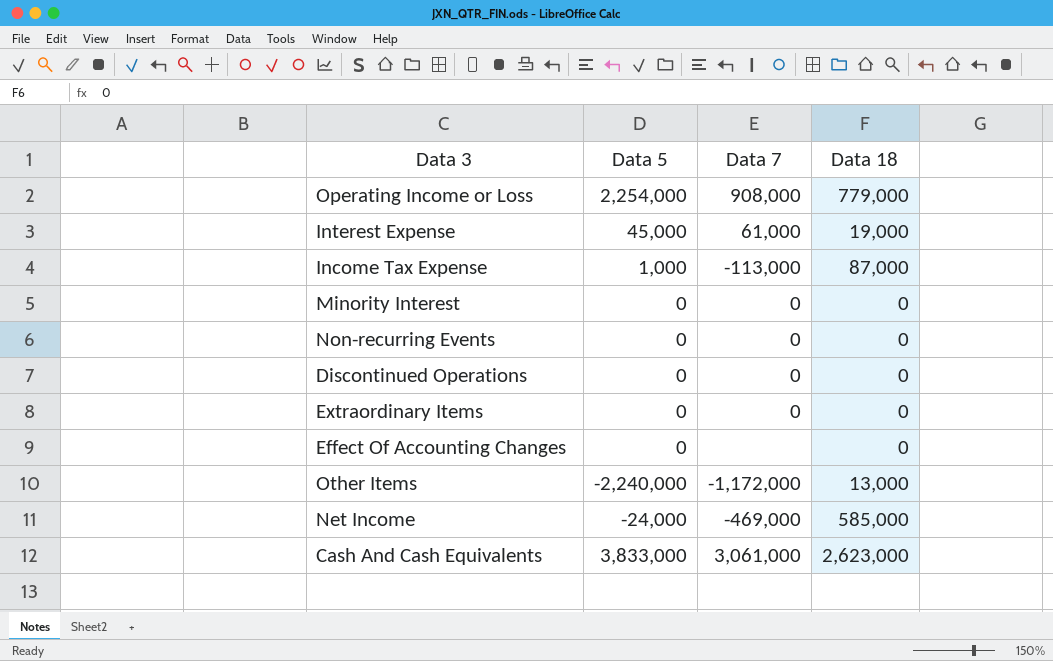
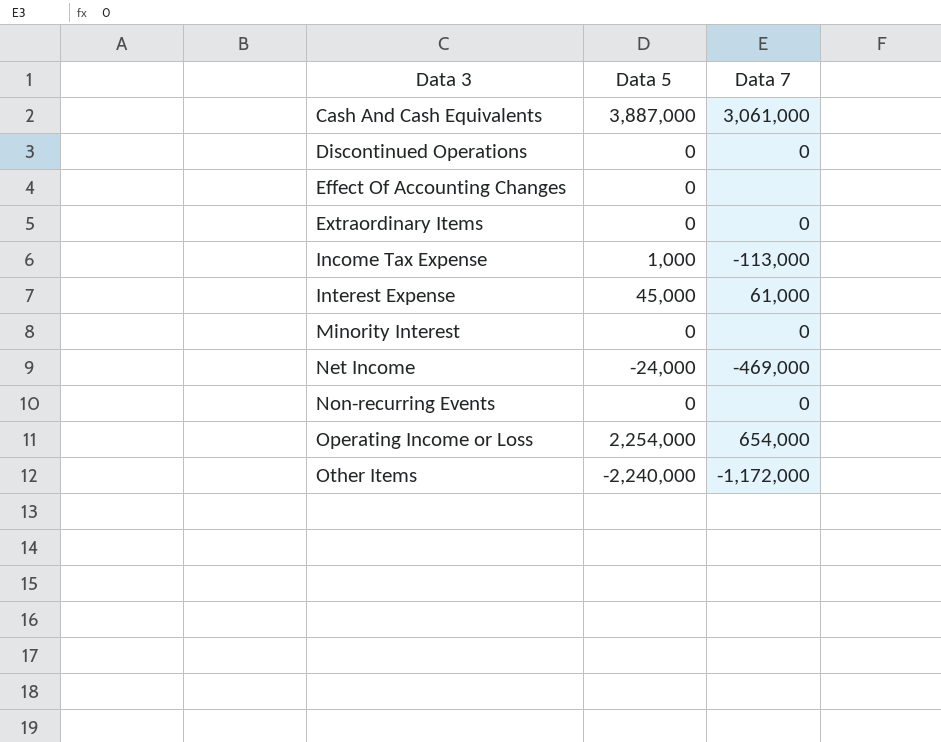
row order: none -> Data 3 ascending
column Data 18 | position: 4 -> none
Cash And Cash Equivalents | Data 5: 3,833,000 -> 3,887,000
Operating Income or Loss | Data 7: 908,000 -> 654,000

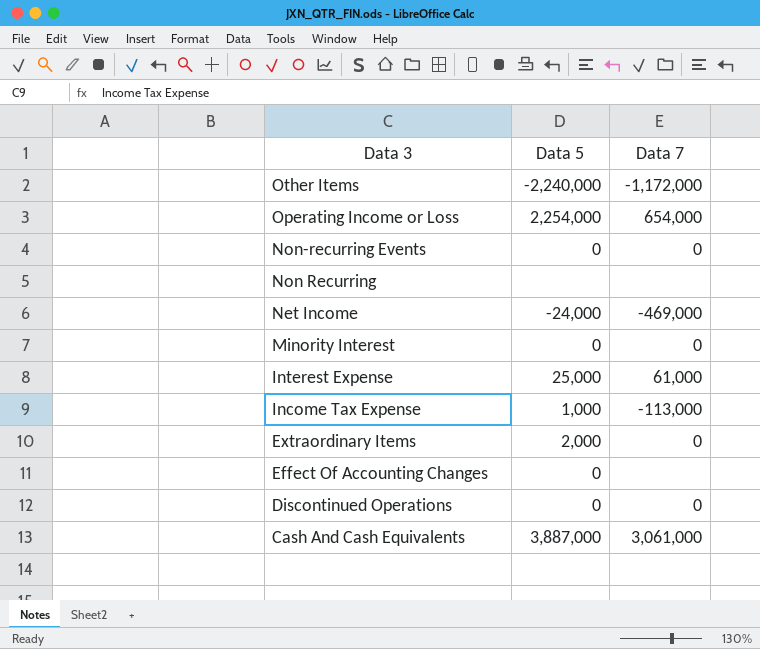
row order: Data 3 ascending -> Data 3 descending
row Non Recurring: none -> none | none
Interest Expense | Data 5: 45,000 -> 25,000
Extraordinary Items | Data 5: 0 -> 2,000

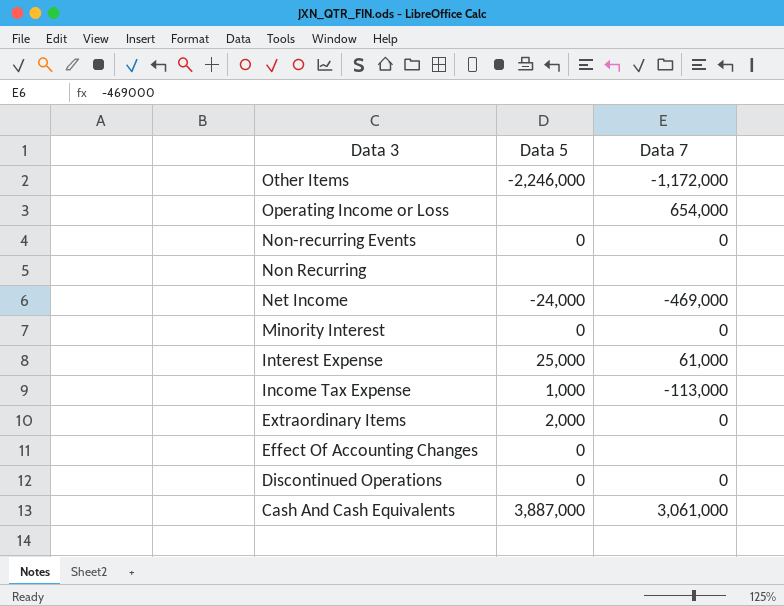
Other Items | Data 5: -2,240,000 -> -2,246,000
Operating Income or Loss | Data 5: 2,254,000 -> none

